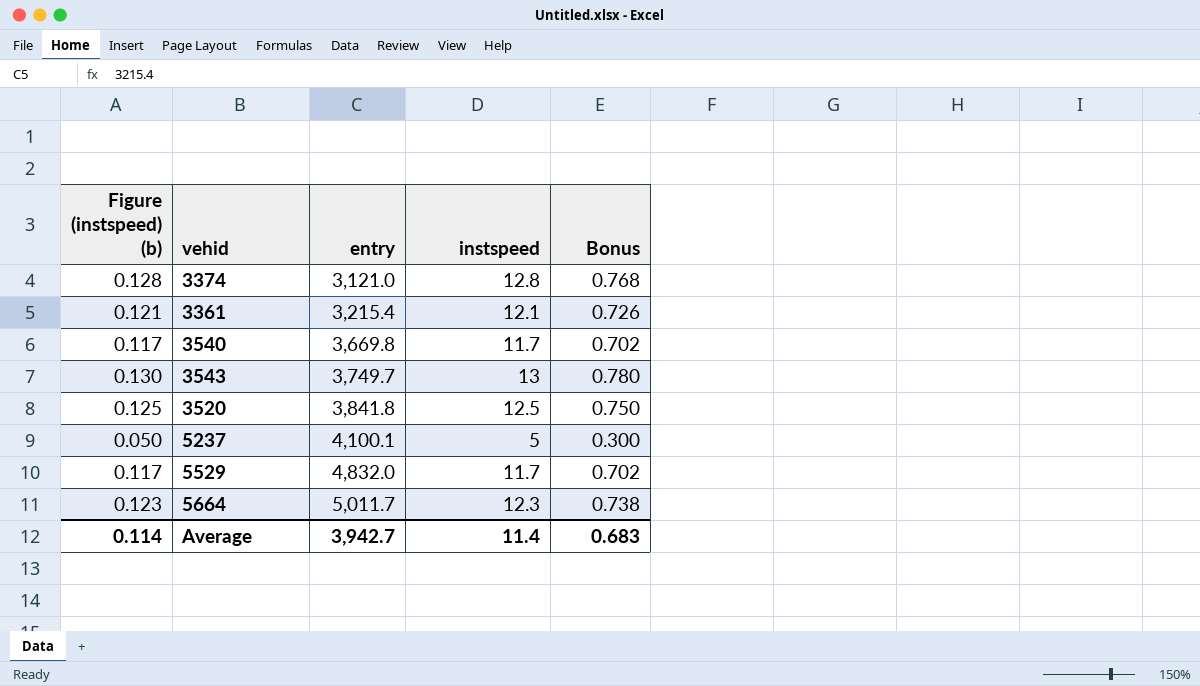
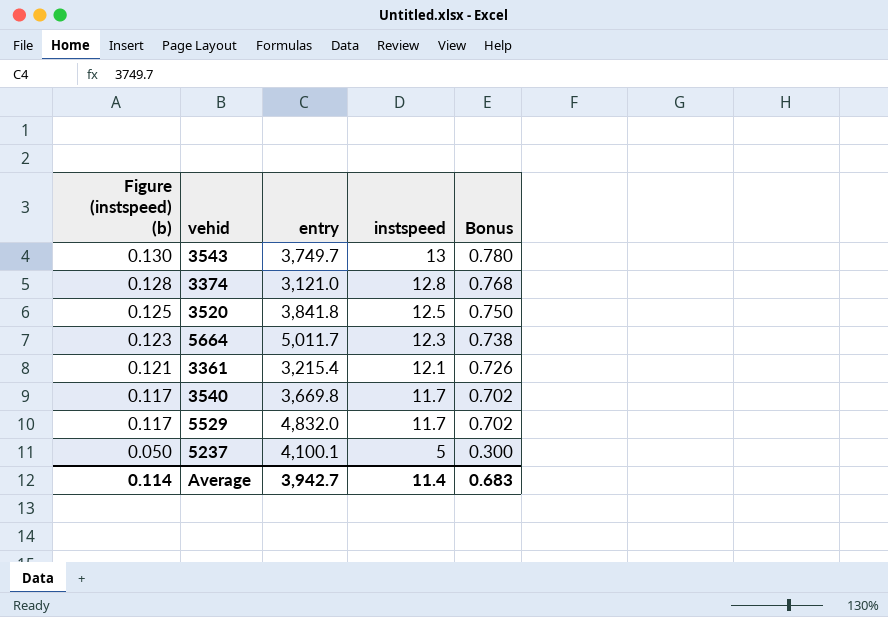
row order: entry ascending -> Figure (instspeed) (b) descending

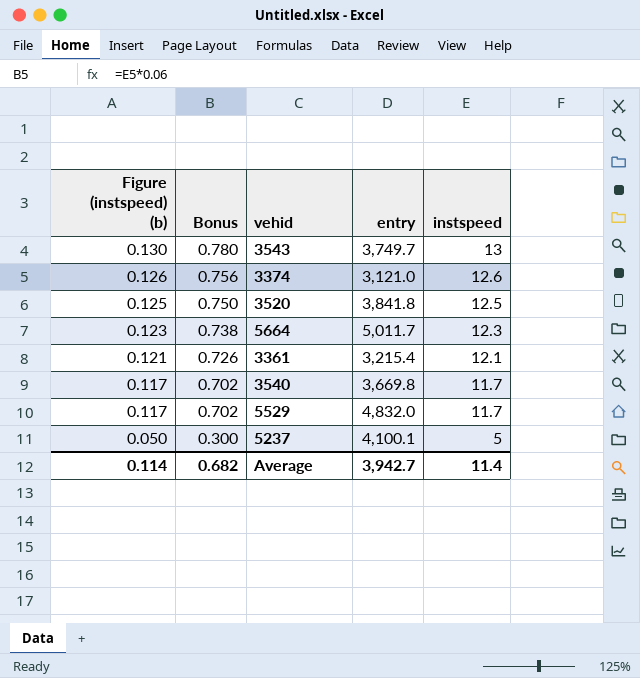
column Bonus | position: 5 -> 2
3374 | Figure (instspeed) (b): 0.128 -> 0.126
3374 | Bonus: 0.768 -> 0.756
3374 | instspeed: 12.8 -> 12.6
Average | Bonus: 0.683 -> 0.682

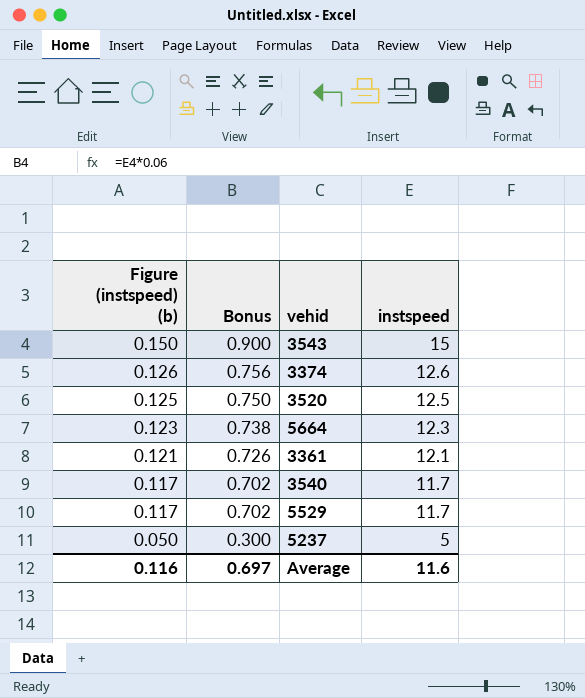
column entry | position: 4 -> none
3543 | Figure (instspeed) (b): 0.130 -> 0.150
3543 | Bonus: 0.780 -> 0.900
3543 | instspeed: 13 -> 15
Average | Figure (instspeed) (b): 0.114 -> 0.116
Average | Bonus: 0.682 -> 0.697
Average | instspeed: 11.4 -> 11.6

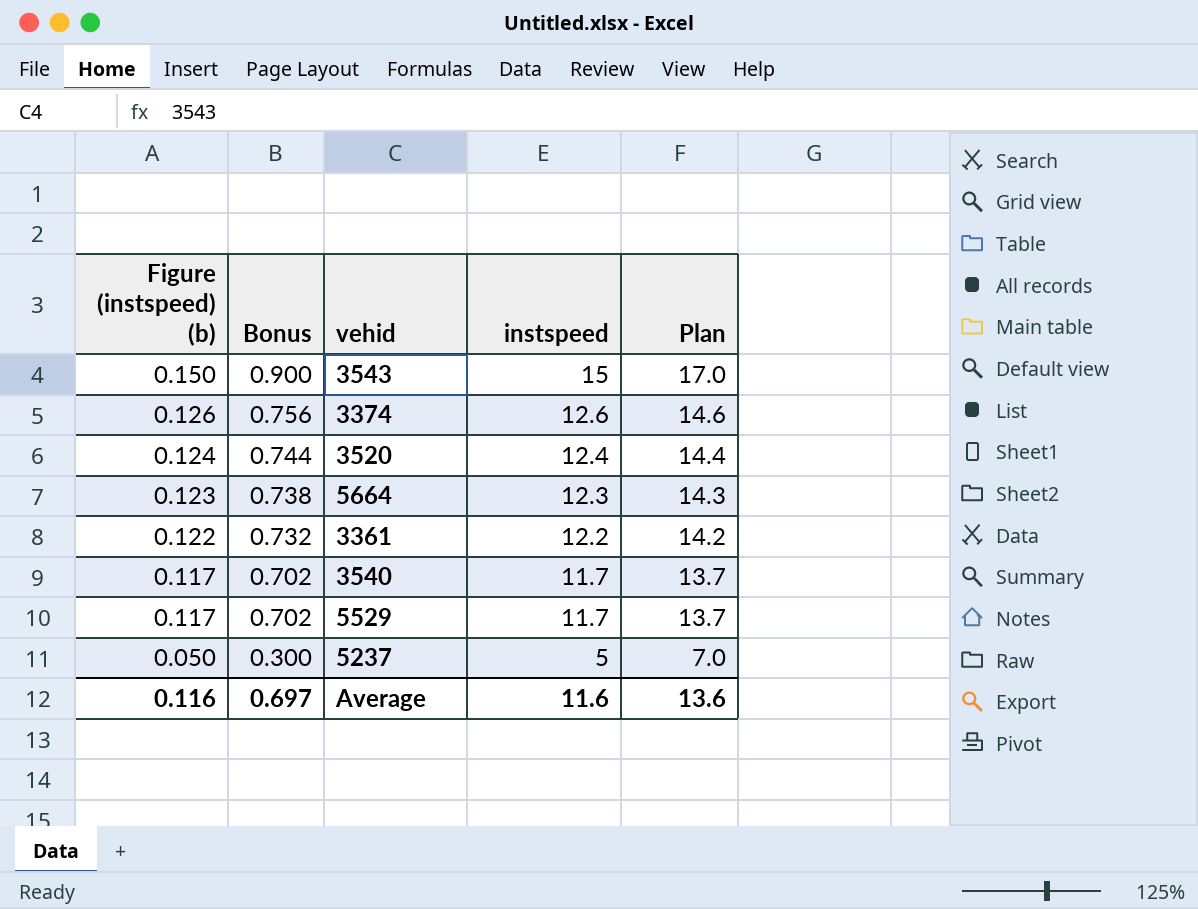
column Plan | formula: none -> [instspeed] + 2
3520 | Figure (instspeed) (b): 0.125 -> 0.124
3520 | Bonus: 0.750 -> 0.744
3520 | instspeed: 12.5 -> 12.4
3361 | Figure (instspeed) (b): 0.121 -> 0.122
3361 | Bonus: 0.726 -> 0.732
3361 | instspeed: 12.1 -> 12.2

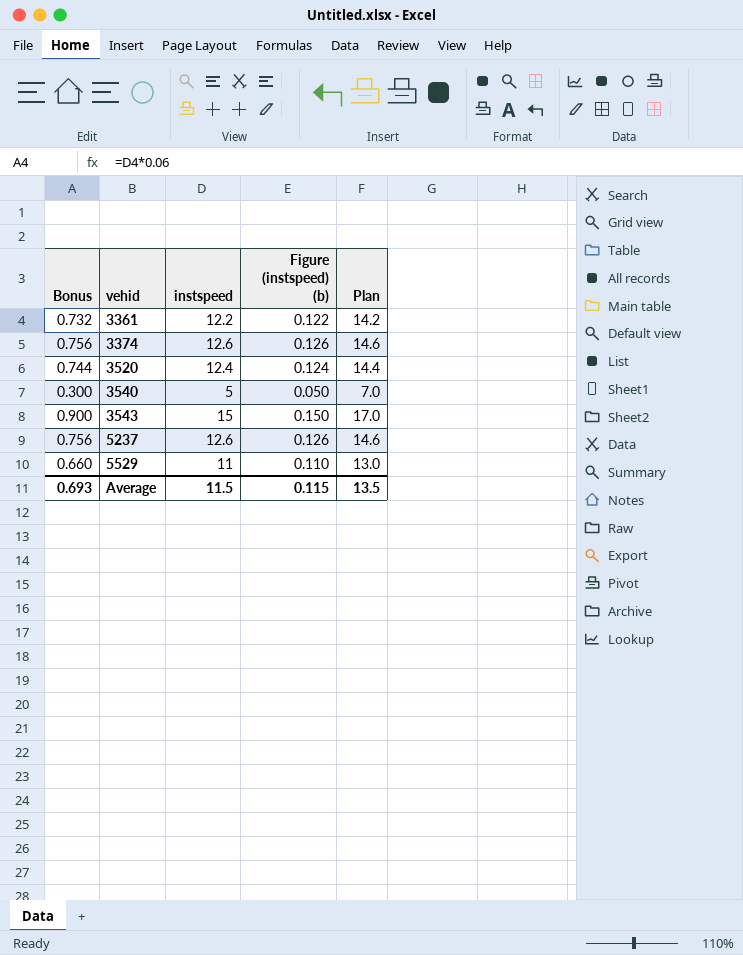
row order: Figure (instspeed) (b) descending -> vehid ascending
column Figure (instspeed) (b) | position: 1 -> 4
row 5664: 0.123 | 0.738 | 12.3 | 14.3 -> none
3540 | Bonus: 0.702 -> 0.300
3540 | instspeed: 11.7 -> 5
3540 | Figure (instspeed) (b): 0.117 -> 0.050
3540 | Plan: 13.7 -> 7.0
5237 | Bonus: 0.300 -> 0.756
5237 | instspeed: 5 -> 12.6
5237 | Figure (instspeed) (b): 0.050 -> 0.126
5237 | Plan: 7.0 -> 14.6
5529 | Bonus: 0.702 -> 0.660
5529 | instspeed: 11.7 -> 11
5529 | Figure (instspeed) (b): 0.117 -> 0.110
5529 | Plan: 13.7 -> 13.0
Average | Bonus: 0.697 -> 0.693
Average | instspeed: 11.6 -> 11.5
Average | Figure (instspeed) (b): 0.116 -> 0.115
Average | Plan: 13.6 -> 13.5

